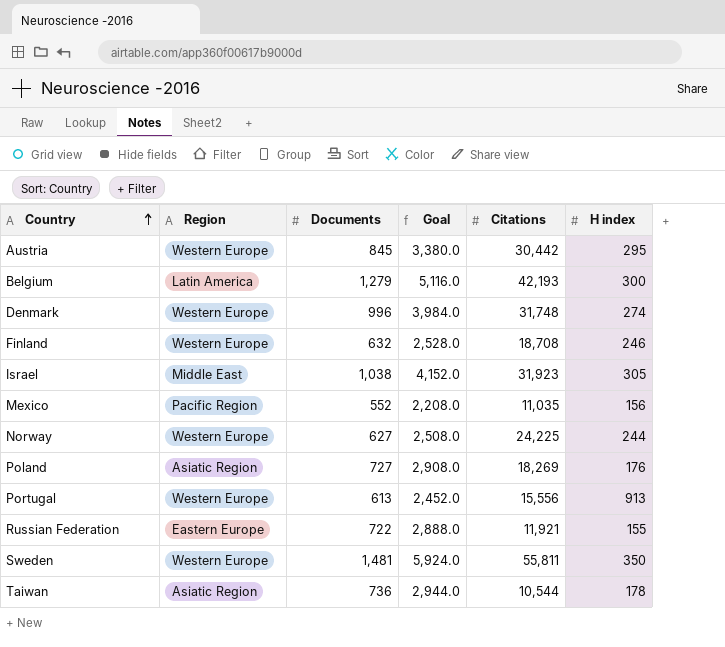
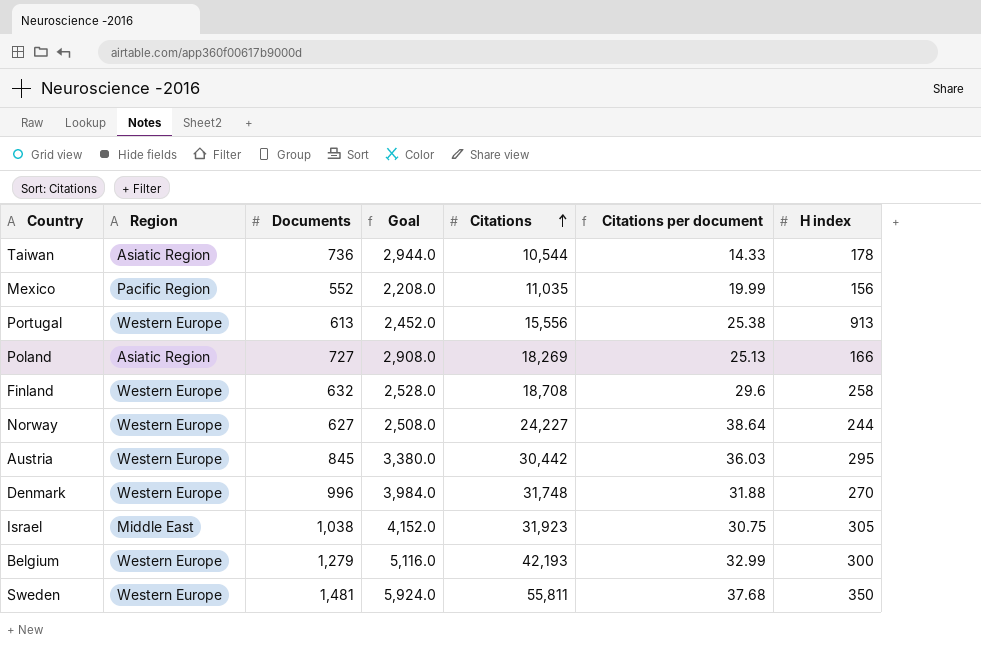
row order: Country ascending -> Citations ascending
column Citations per document | formula: none -> [Citations] / [Documents]
row Russian Federation: Eastern Europe | 722 | 2,888.0 | 11,921 | 155 -> none
Poland | H index: 176 -> 166
Finland | H index: 246 -> 258
Norway | Citations: 24,225 -> 24,227
Denmark | H index: 274 -> 270
Belgium | Region: Latin America -> Western Europe

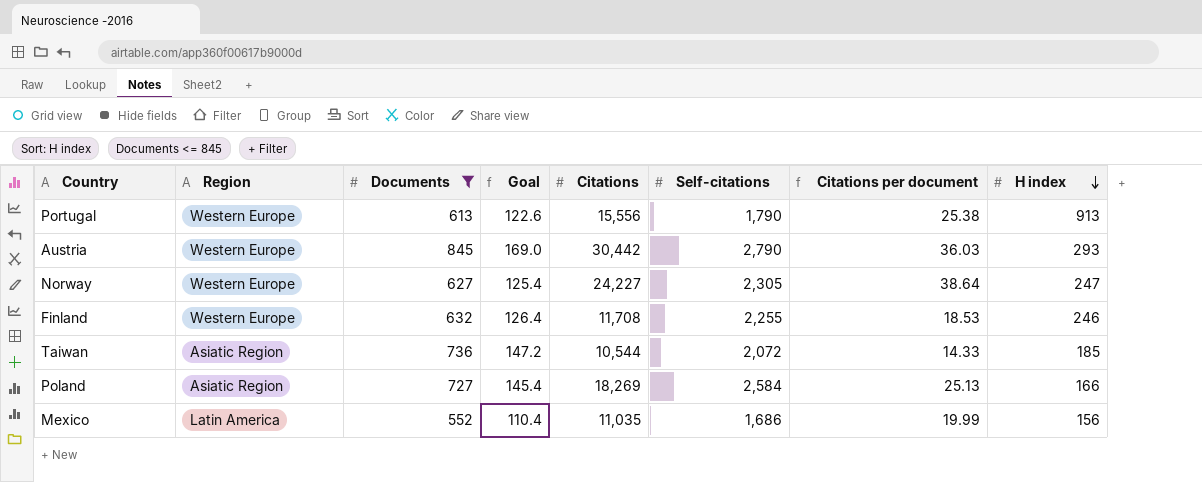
filter: none -> Documents <= 845
row order: Citations ascending -> H index descending
column Goal | formula: [Documents] * 4 -> [Documents] * 0.2
column Self-citations | position: none -> 6
Austria | H index: 295 -> 293
Norway | H index: 244 -> 247
Finland | Citations: 18,708 -> 11,708
Finland | Citations per document: 29.6 -> 18.53
Finland | H index: 258 -> 246
Taiwan | H index: 178 -> 185
Mexico | Region: Pacific Region -> Latin America

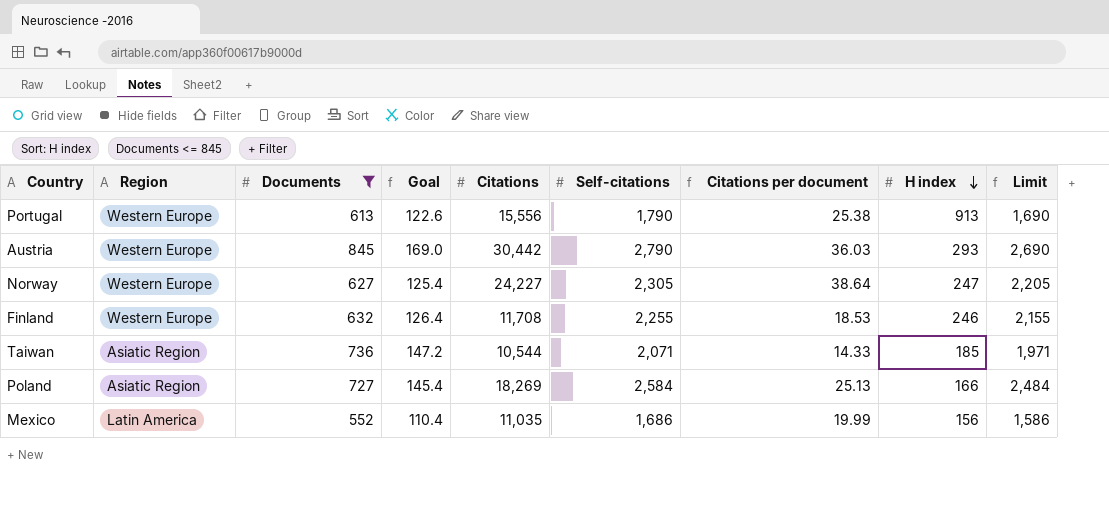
column Limit | formula: none -> [Self-citations] - 100
Taiwan | Self-citations: 2,072 -> 2,071

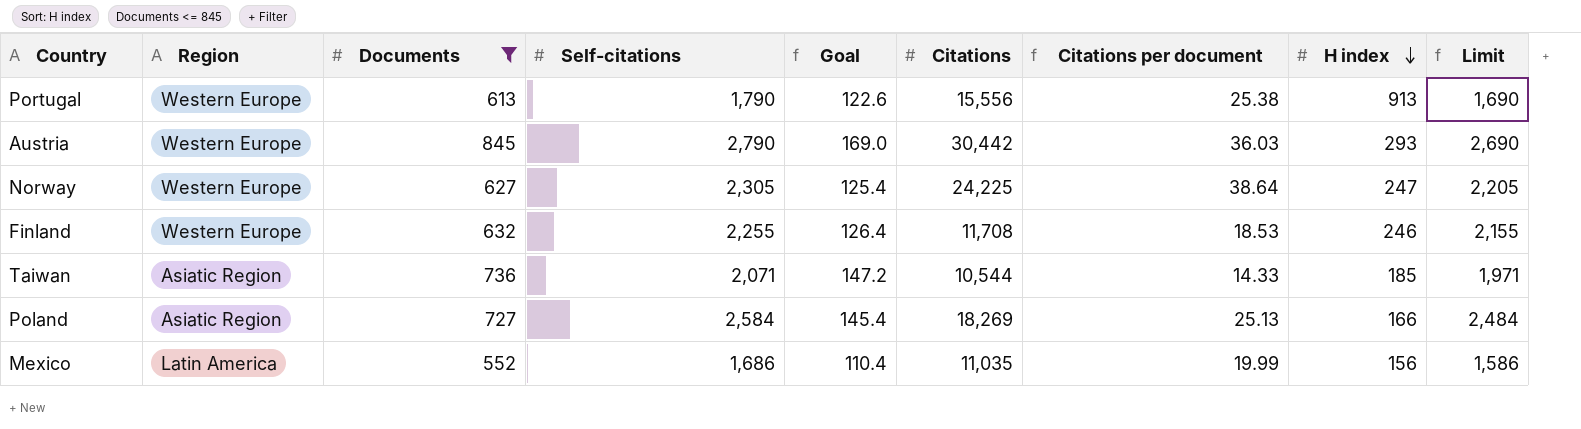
column Self-citations | position: 6 -> 4
Norway | Citations: 24,227 -> 24,225

